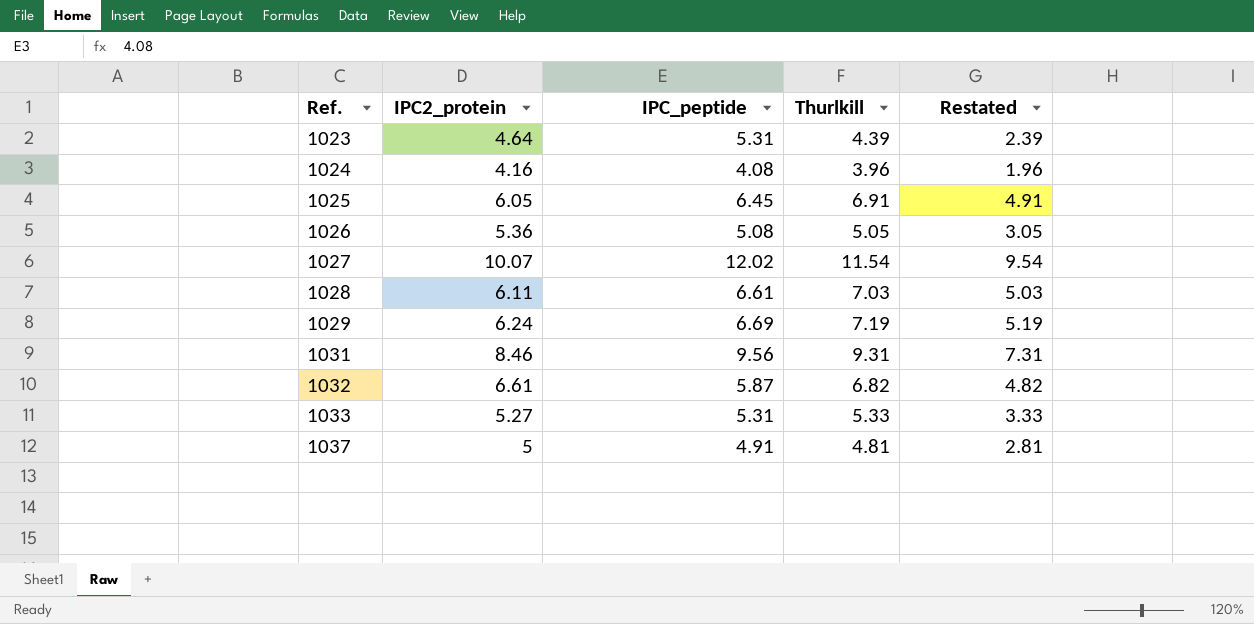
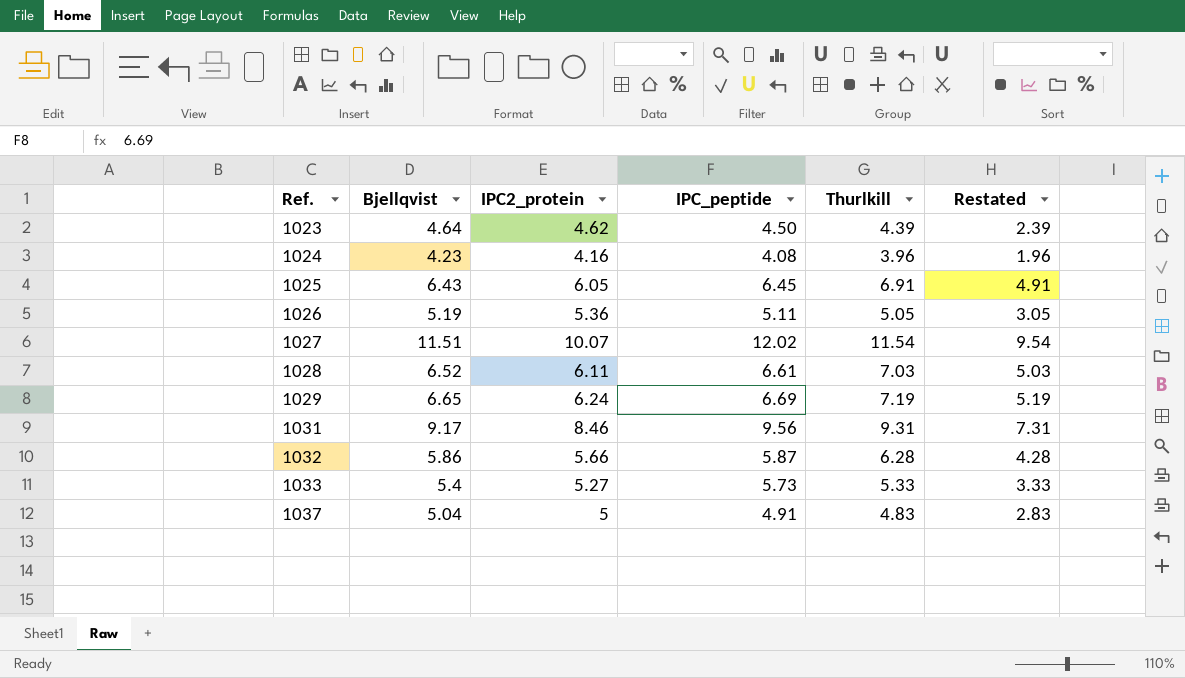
column Bjellqvist | position: none -> 2
1023 | IPC2_protein: 4.64 -> 4.62
1023 | IPC_peptide: 5.31 -> 4.50
1026 | IPC_peptide: 5.08 -> 5.11
1032 | IPC2_protein: 6.61 -> 5.66
1032 | Thurlkill: 6.82 -> 6.28
1032 | Restated: 4.82 -> 4.28
1033 | IPC_peptide: 5.31 -> 5.73
1037 | Thurlkill: 4.81 -> 4.83
1037 | Restated: 2.81 -> 2.83

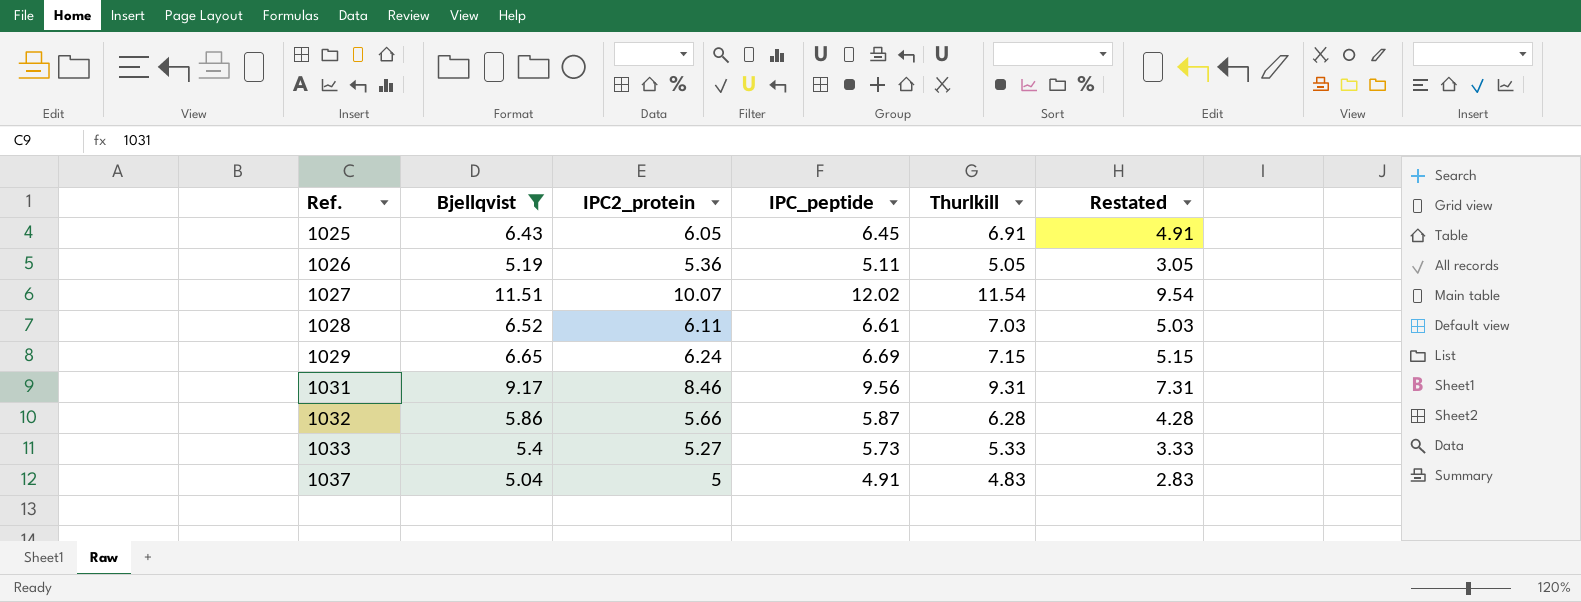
filter: none -> Bjellqvist >= 5.04
1029 | Thurlkill: 7.19 -> 7.15
1029 | Restated: 5.19 -> 5.15

